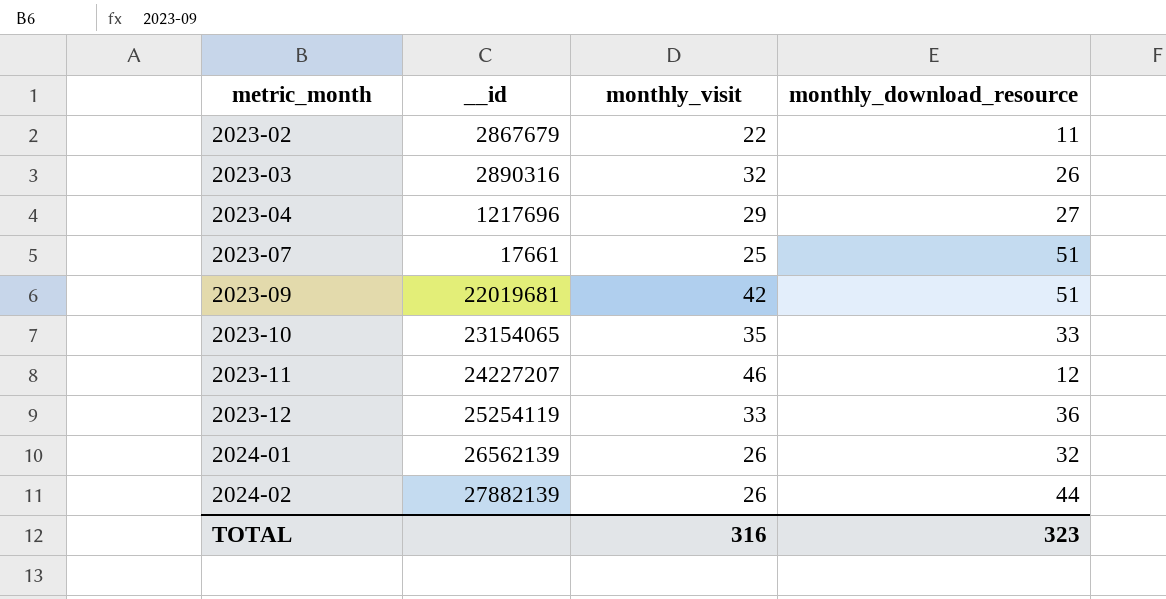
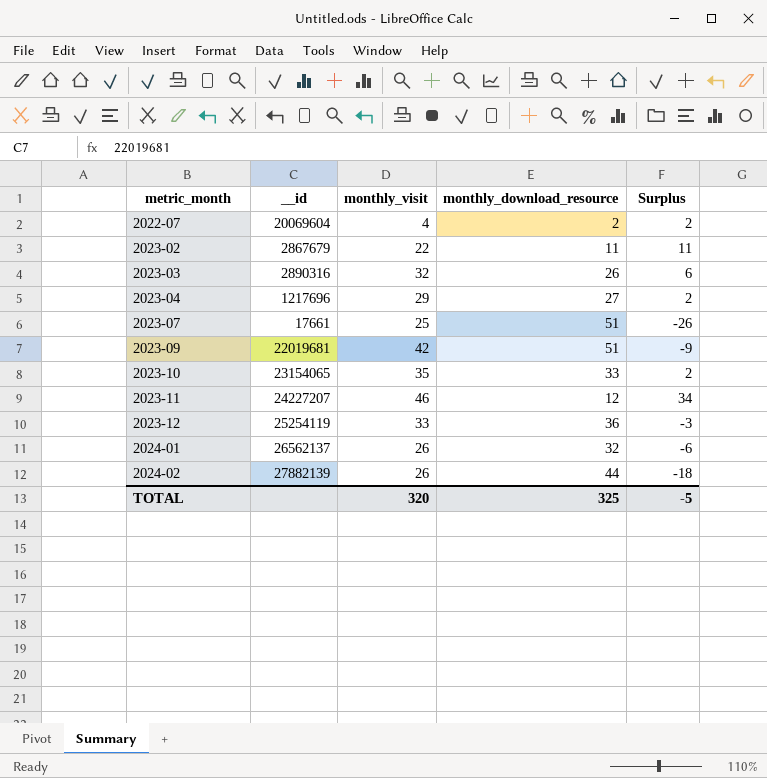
column Surplus | formula: none -> [monthly_visit] - [monthly_download_resource]
row 2022-07: none -> 20069604 | 4 | 2 | 2
2024-01 | __id: 26562139 -> 26562137
TOTAL | monthly_visit: 316 -> 320
TOTAL | monthly_download_resource: 323 -> 325

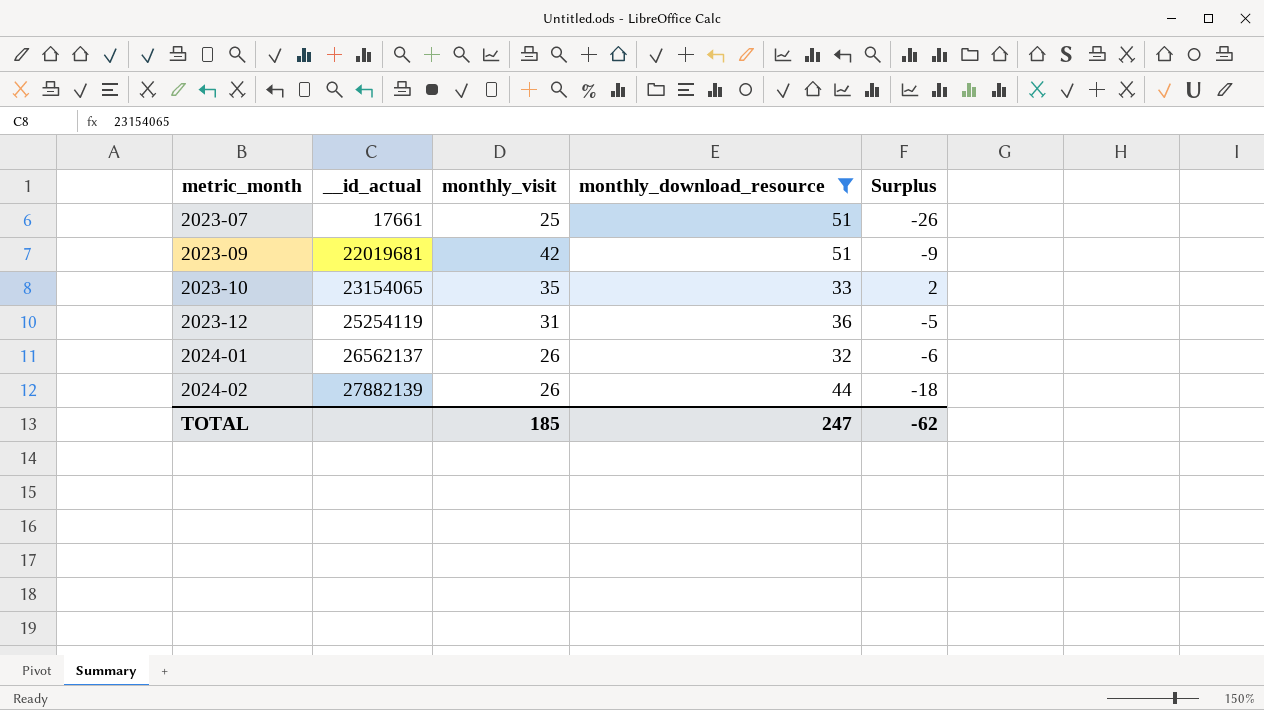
filter: none -> monthly_download_resource >= 32
column name: __id -> __id_actual
2023-12 | monthly_visit: 33 -> 31
2023-12 | Surplus: -3 -> -5
TOTAL | monthly_visit: 320 -> 185
TOTAL | monthly_download_resource: 325 -> 247
TOTAL | Surplus: -5 -> -62

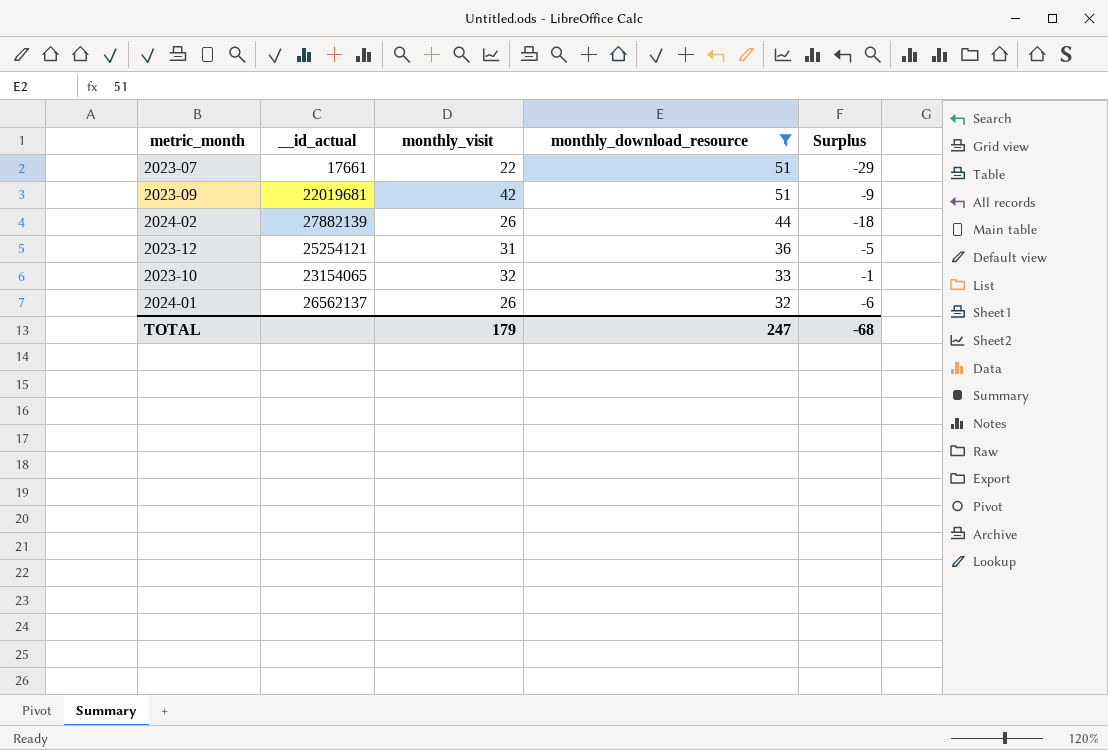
row order: metric_month ascending -> monthly_download_resource descending
2023-07 | monthly_visit: 25 -> 22
2023-07 | Surplus: -26 -> -29
2023-12 | __id_actual: 25254119 -> 25254121
2023-10 | monthly_visit: 35 -> 32
2023-10 | Surplus: 2 -> -1
TOTAL | monthly_visit: 185 -> 179
TOTAL | Surplus: -62 -> -68

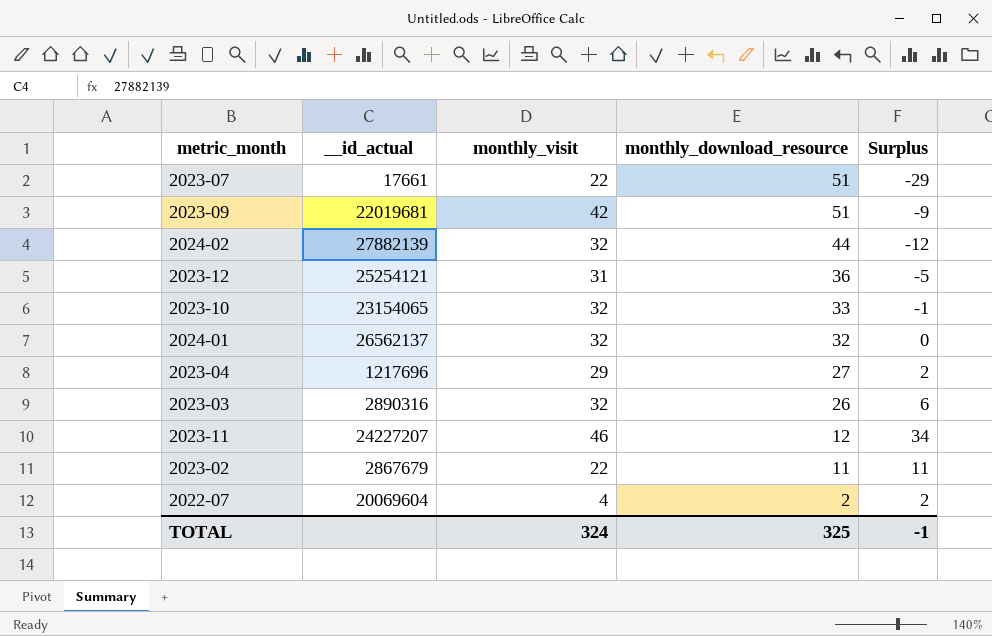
filter: monthly_download_resource >= 32 -> none
2024-02 | monthly_visit: 26 -> 32
2024-02 | Surplus: -18 -> -12
2024-01 | monthly_visit: 26 -> 32
2024-01 | Surplus: -6 -> 0
TOTAL | monthly_visit: 179 -> 324
TOTAL | monthly_download_resource: 247 -> 325
TOTAL | Surplus: -68 -> -1

